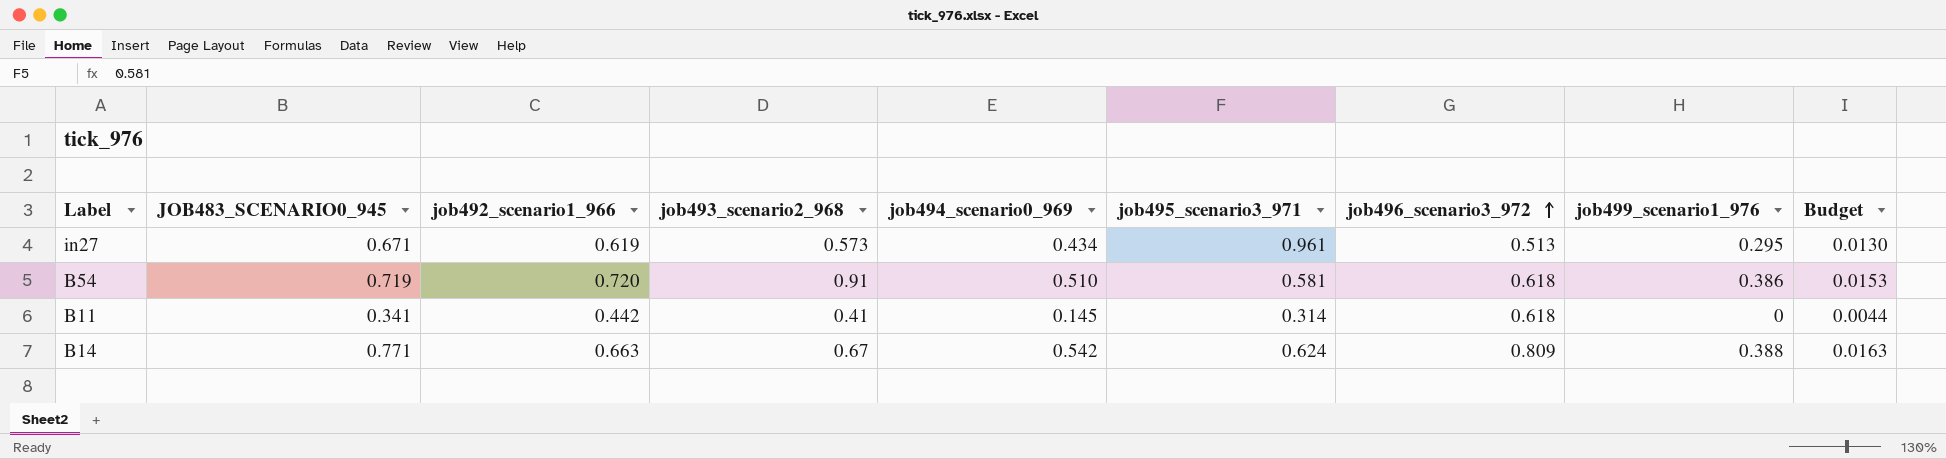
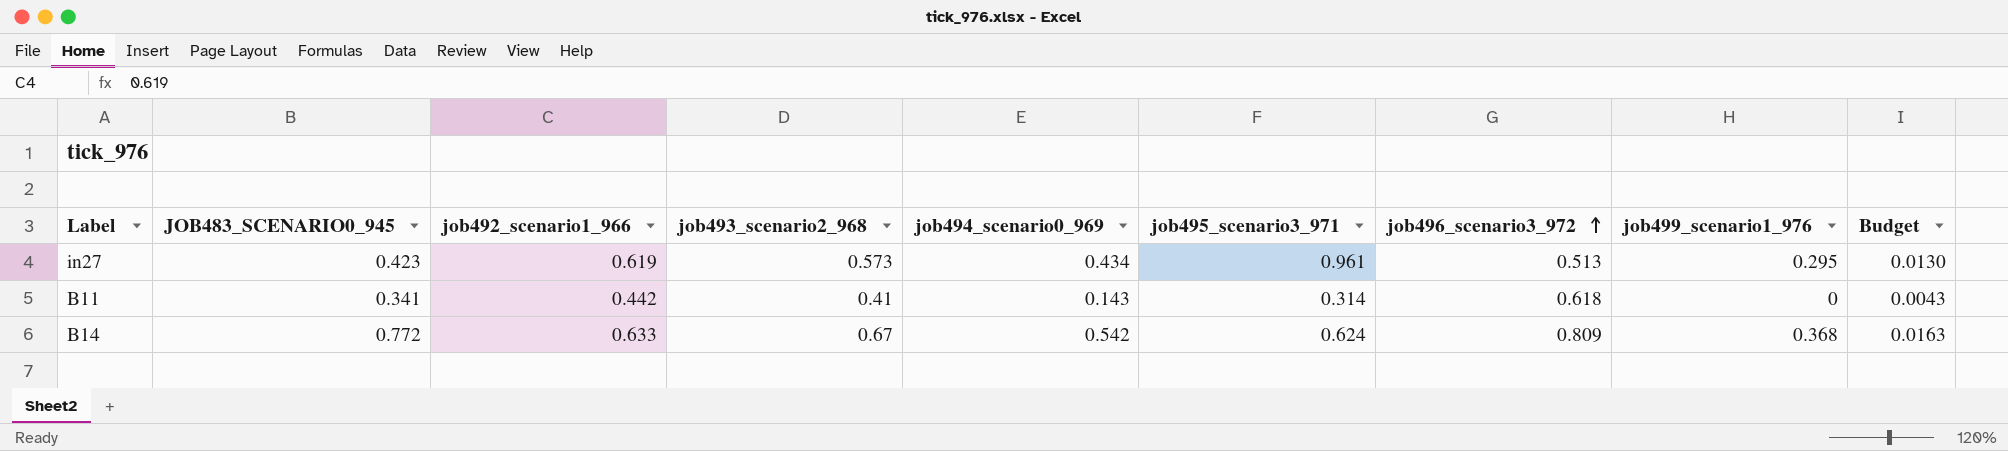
row B54: 0.719 | 0.720 | 0.91 | 0.510 | 0.581 | 0.618 | 0.386 | 0.0153 -> none
in27 | JOB483_SCENARIO0_945: 0.671 -> 0.423
B11 | job494_scenario0_969: 0.145 -> 0.143
B11 | Budget: 0.0044 -> 0.0043
B14 | JOB483_SCENARIO0_945: 0.771 -> 0.772
B14 | job492_scenario1_966: 0.663 -> 0.633
B14 | job499_scenario1_976: 0.388 -> 0.368

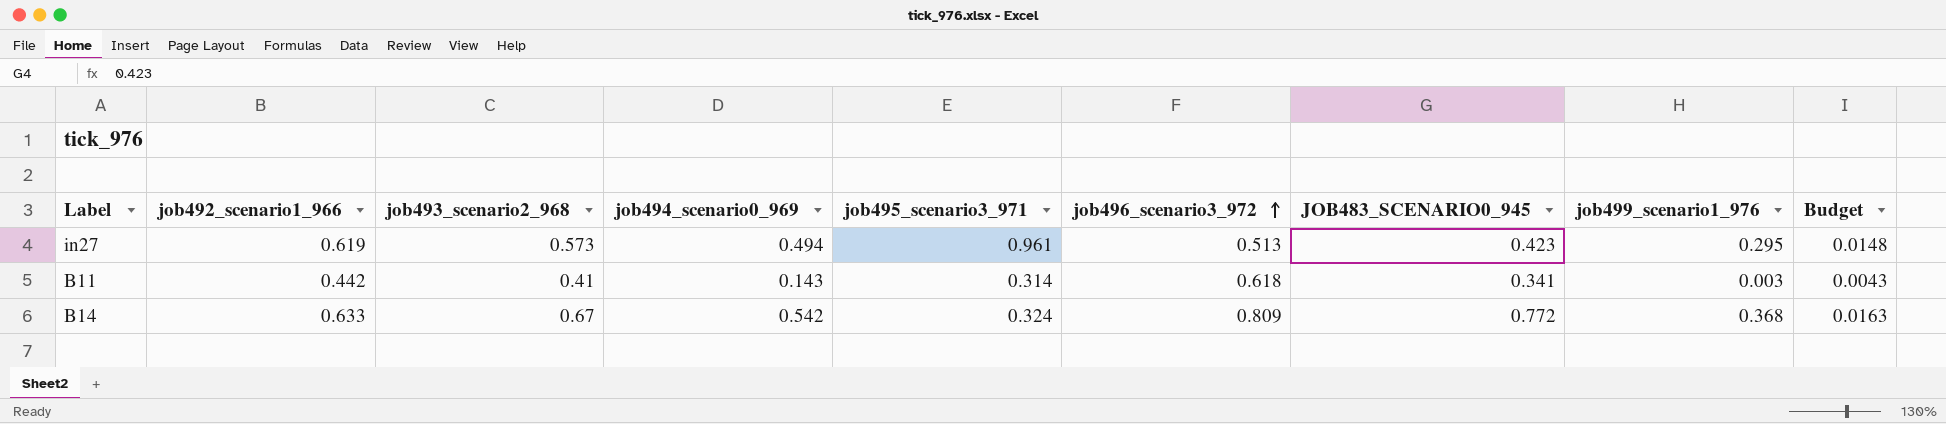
column JOB483_SCENARIO0_945 | position: 2 -> 7
in27 | job494_scenario0_969: 0.434 -> 0.494
in27 | Budget: 0.0130 -> 0.0148
B11 | job499_scenario1_976: 0 -> 0.003
B14 | job495_scenario3_971: 0.624 -> 0.324

